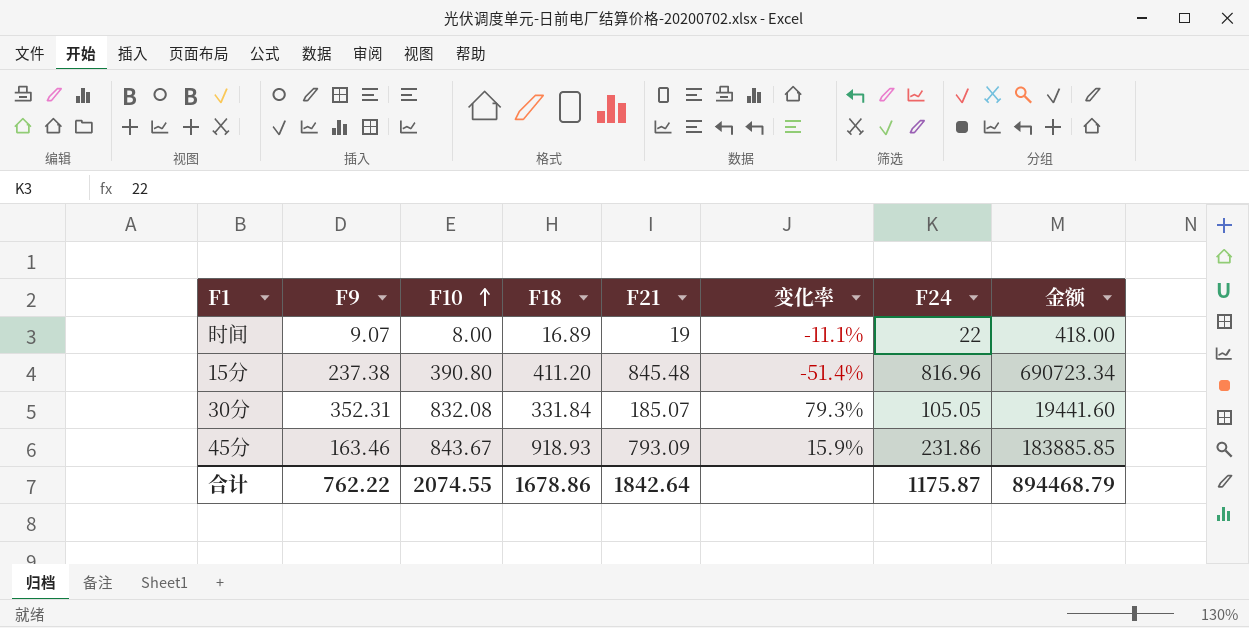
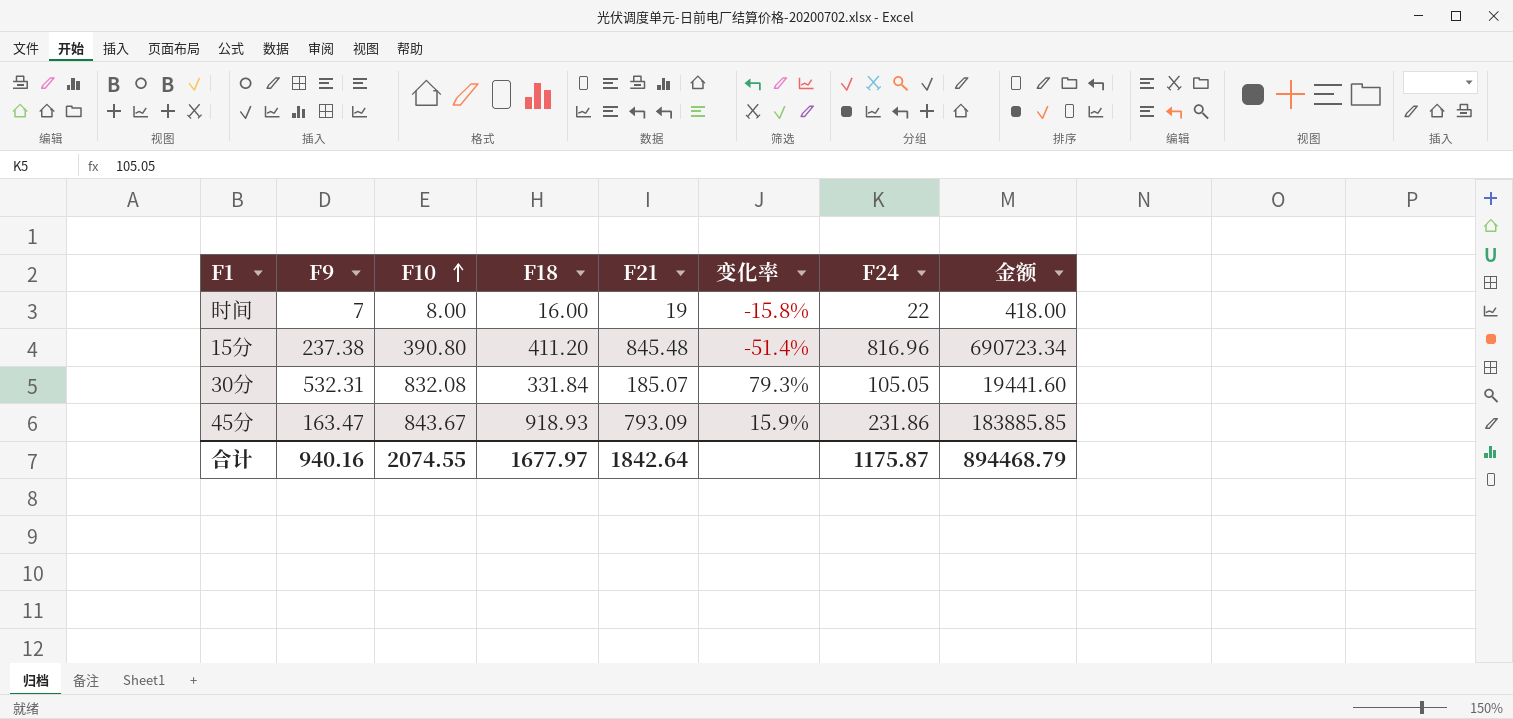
时间 | F9: 9.07 -> 7
时间 | F18: 16.89 -> 16.00
时间 | 变化率: -11.1% -> -15.8%
30分 | F9: 352.31 -> 532.31
45分 | F9: 163.46 -> 163.47
合计 | F9: 762.22 -> 940.16
合计 | F18: 1678.86 -> 1677.97

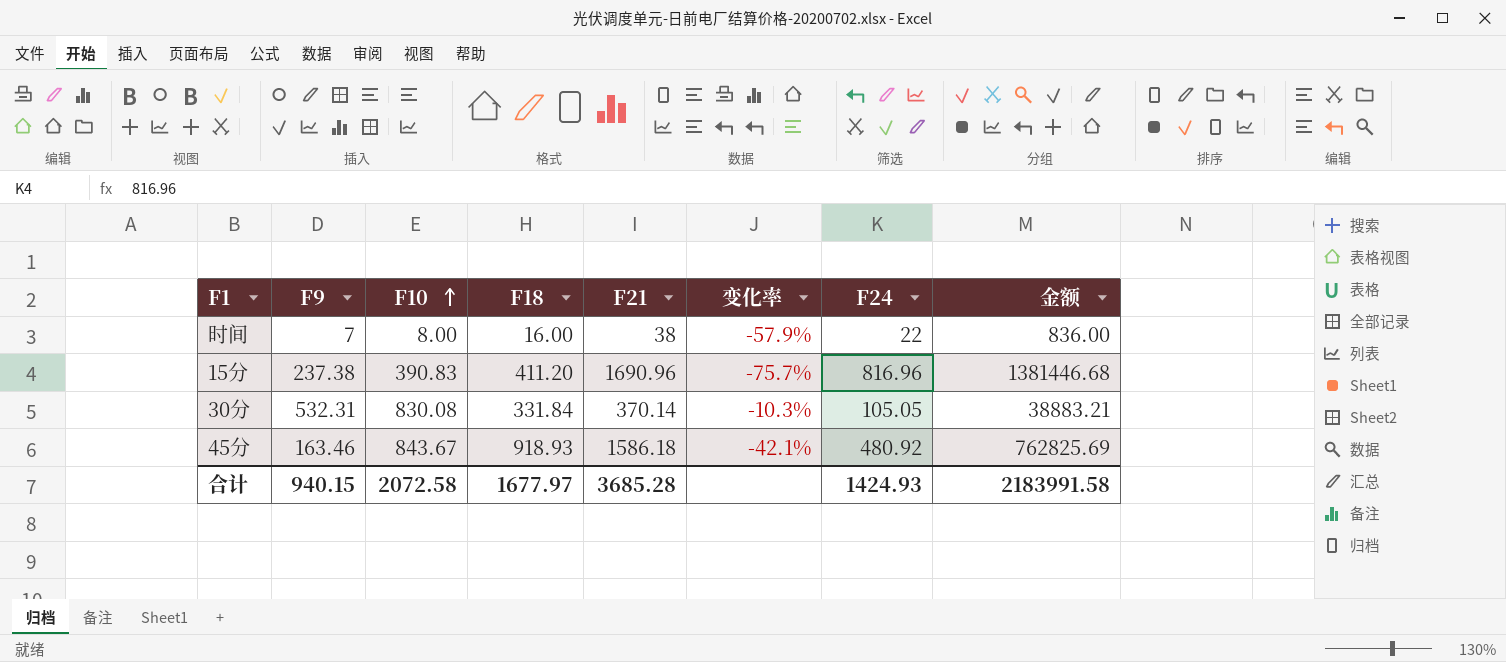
时间 | F21: 19 -> 38
时间 | 变化率: -15.8% -> -57.9%
时间 | 金额: 418.00 -> 836.00
15分 | F10: 390.80 -> 390.83
15分 | F21: 845.48 -> 1690.96
15分 | 变化率: -51.4% -> -75.7%
15分 | 金额: 690723.34 -> 1381446.68
30分 | F10: 832.08 -> 830.08
30分 | F21: 185.07 -> 370.14
30分 | 变化率: 79.3% -> -10.3%
30分 | 金额: 19441.60 -> 38883.21
45分 | F9: 163.47 -> 163.46
45分 | F21: 793.09 -> 1586.18
45分 | 变化率: 15.9% -> -42.1%
45分 | F24: 231.86 -> 480.92
45分 | 金额: 183885.85 -> 762825.69
合计 | F9: 940.16 -> 940.15
合计 | F10: 2074.55 -> 2072.58
合计 | F21: 1842.64 -> 3685.28
合计 | F24: 1175.87 -> 1424.93
合计 | 金额: 894468.79 -> 2183991.58

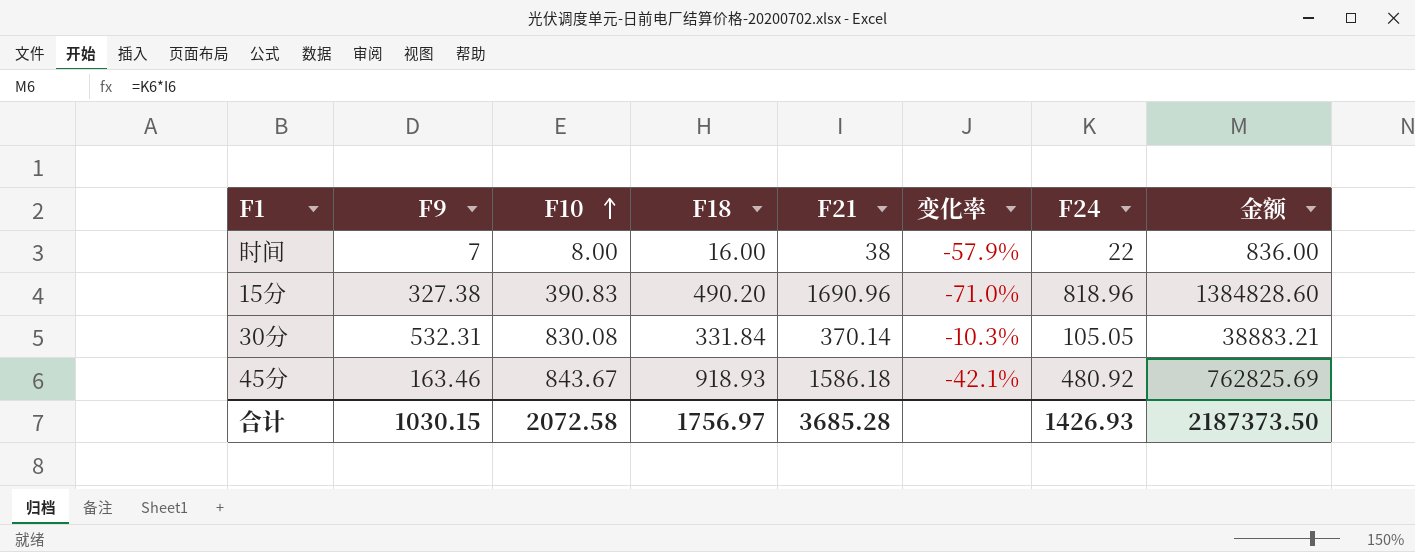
15分 | F9: 237.38 -> 327.38
15分 | F18: 411.20 -> 490.20
15分 | 变化率: -75.7% -> -71.0%
15分 | F24: 816.96 -> 818.96
15分 | 金额: 1381446.68 -> 1384828.60
合计 | F9: 940.15 -> 1030.15
合计 | F18: 1677.97 -> 1756.97
合计 | F24: 1424.93 -> 1426.93
合计 | 金额: 2183991.58 -> 2187373.50

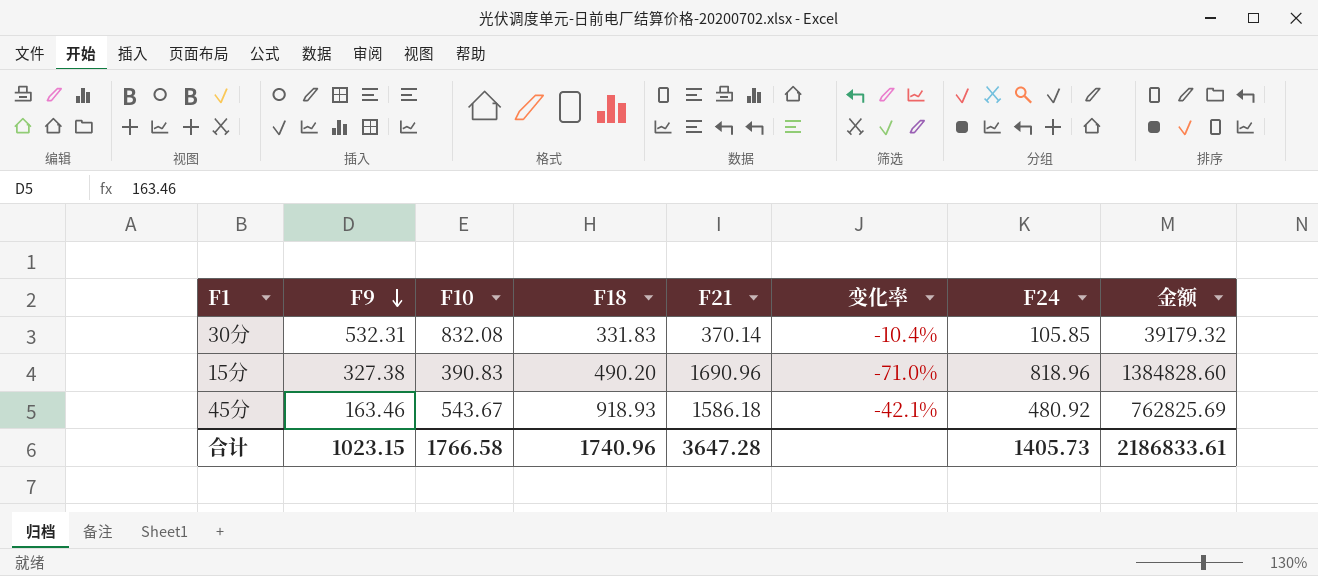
row order: F10 ascending -> F9 descending
row 时间: 7 | 8.00 | 16.00 | 38 | -57.9% | 22 | 836.00 -> none
30分 | F10: 830.08 -> 832.08
30分 | F18: 331.84 -> 331.83
30分 | 变化率: -10.3% -> -10.4%
30分 | F24: 105.05 -> 105.85
30分 | 金额: 38883.21 -> 39179.32
45分 | F10: 843.67 -> 543.67
合计 | F9: 1030.15 -> 1023.15
合计 | F10: 2072.58 -> 1766.58
合计 | F18: 1756.97 -> 1740.96
合计 | F21: 3685.28 -> 3647.28
合计 | F24: 1426.93 -> 1405.73
合计 | 金额: 2187373.50 -> 2186833.61

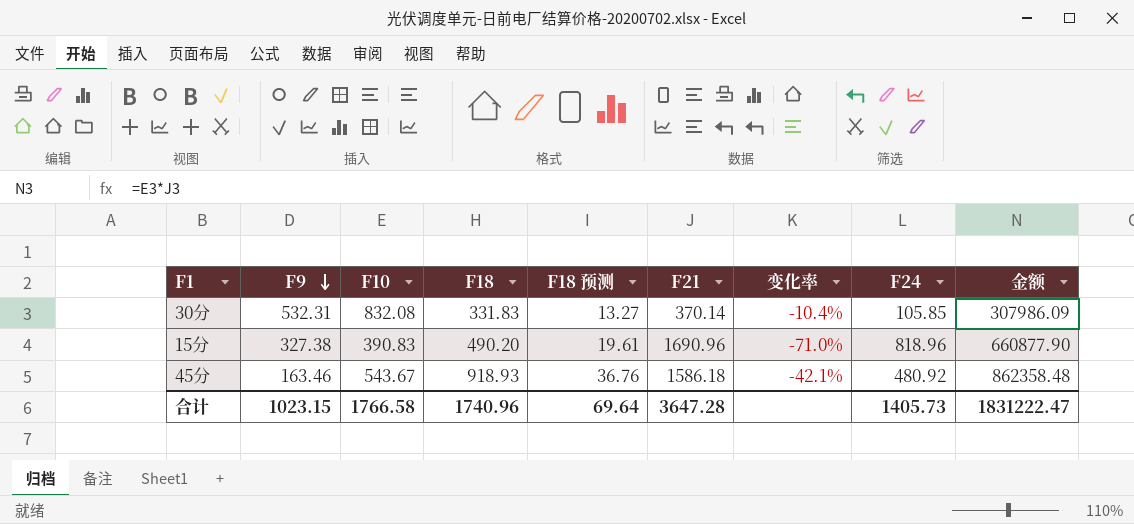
column F18 预测 | formula: none -> [F18] * 0.04
column 金额 | formula: [F21] * [F24] -> [F10] * [F21]
合计 | 金额: 2186833.61 -> 1831222.47

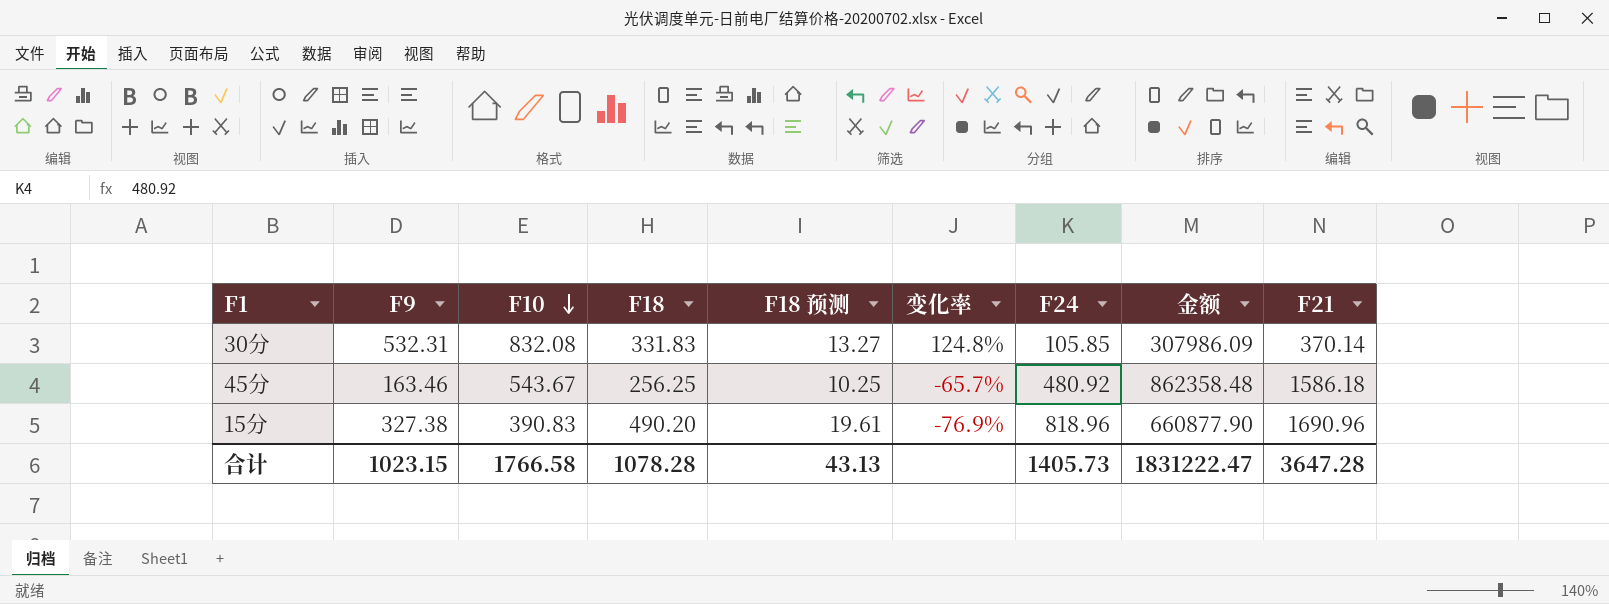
row order: F9 descending -> F10 descending
column 变化率 | formula: ([F18] - [F21]) / [F21] -> ([F10] - [F21]) / [F21]
column F21 | position: 6 -> 9
45分 | F18: 918.93 -> 256.25
45分 | F18 预测: 36.76 -> 10.25
合计 | F18: 1740.96 -> 1078.28
合计 | F18 预测: 69.64 -> 43.13

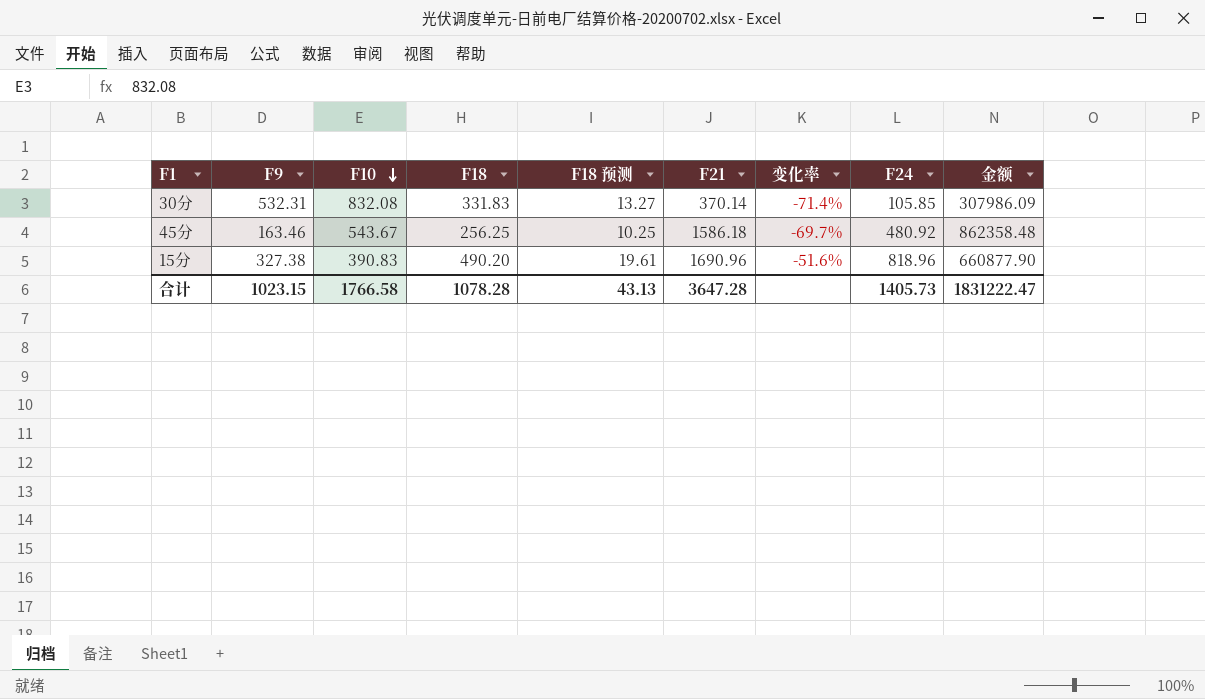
column F21 | position: 9 -> 6
column 变化率 | formula: ([F10] - [F21]) / [F21] -> ([F24] - [F21]) / [F21]

